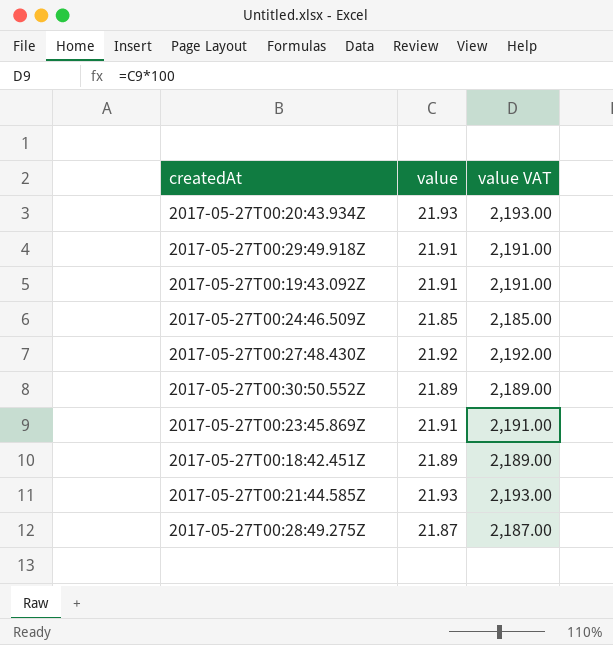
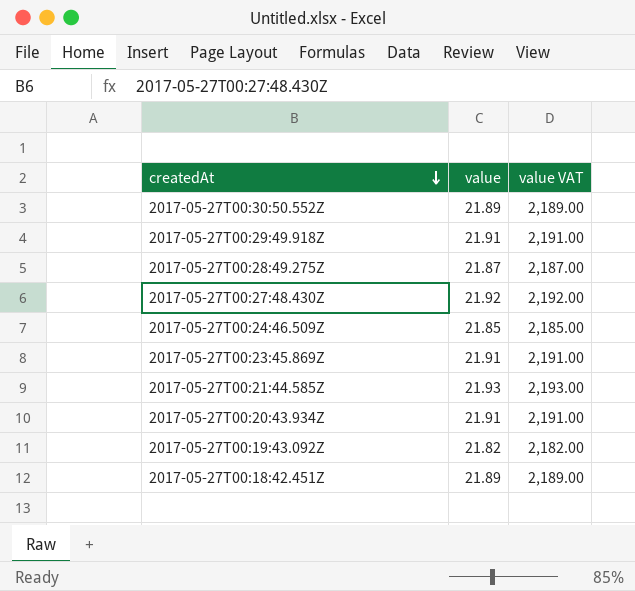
row order: none -> createdAt descending
2017-05-27T00:20:43.934Z | value: 21.93 -> 21.91
2017-05-27T00:20:43.934Z | value VAT: 2,193.00 -> 2,191.00
2017-05-27T00:19:43.092Z | value: 21.91 -> 21.82
2017-05-27T00:19:43.092Z | value VAT: 2,191.00 -> 2,182.00

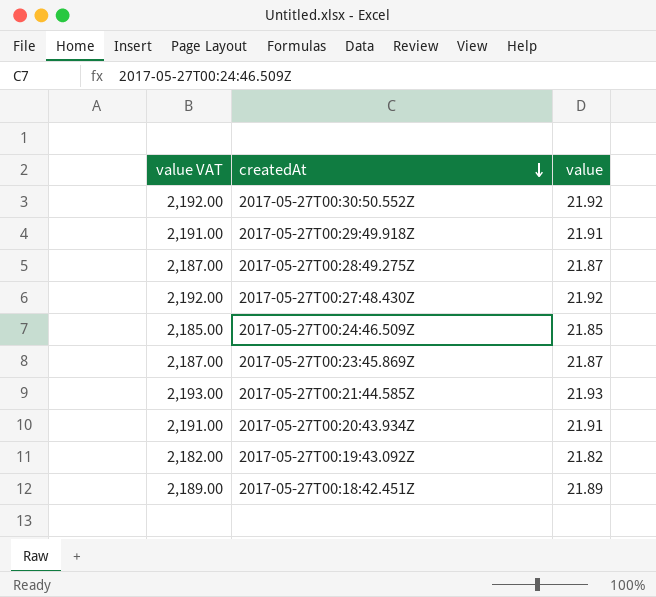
column value VAT | position: 3 -> 1
2017-05-27T00:30:50.552Z | value VAT: 2,189.00 -> 2,192.00
2017-05-27T00:30:50.552Z | value: 21.89 -> 21.92
2017-05-27T00:23:45.869Z | value VAT: 2,191.00 -> 2,187.00
2017-05-27T00:23:45.869Z | value: 21.91 -> 21.87

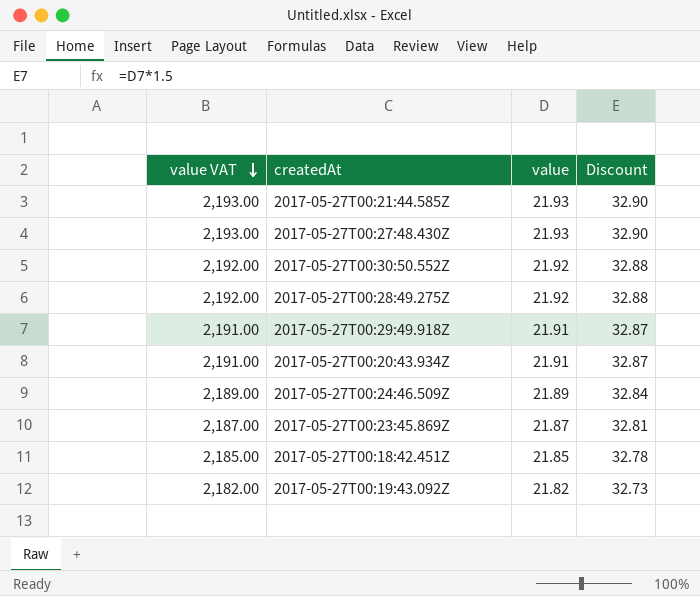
row order: createdAt descending -> value VAT descending
column Discount | formula: none -> [value] * 1.5
2017-05-27T00:27:48.430Z | value VAT: 2,192.00 -> 2,193.00
2017-05-27T00:27:48.430Z | value: 21.92 -> 21.93
2017-05-27T00:28:49.275Z | value VAT: 2,187.00 -> 2,192.00
2017-05-27T00:28:49.275Z | value: 21.87 -> 21.92
2017-05-27T00:24:46.509Z | value VAT: 2,185.00 -> 2,189.00
2017-05-27T00:24:46.509Z | value: 21.85 -> 21.89
2017-05-27T00:18:42.451Z | value VAT: 2,189.00 -> 2,185.00
2017-05-27T00:18:42.451Z | value: 21.89 -> 21.85

